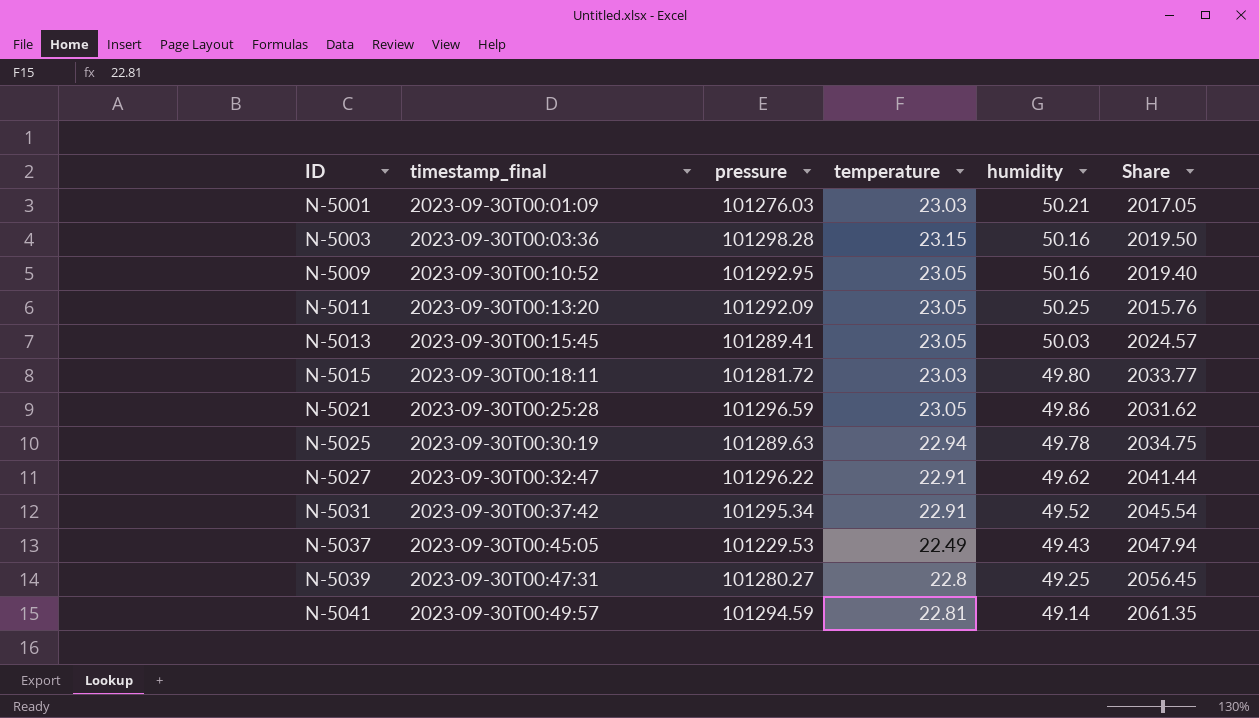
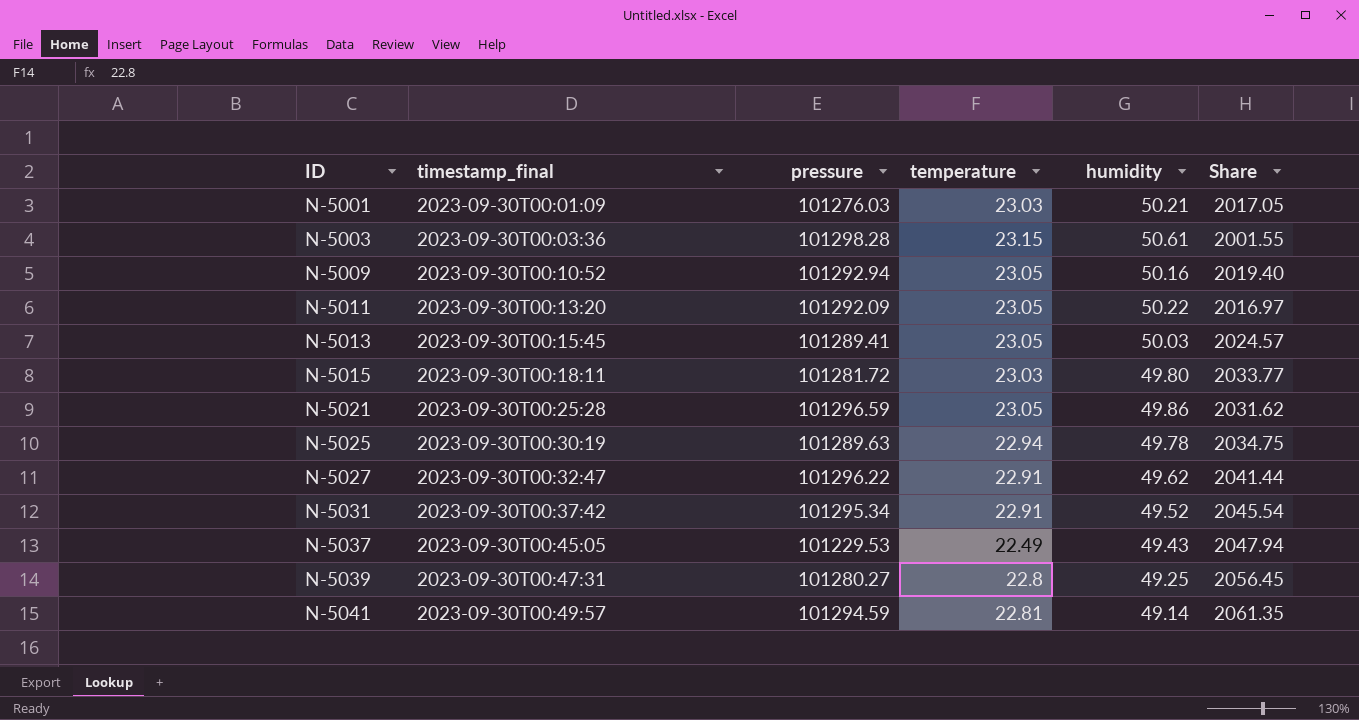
N-5003 | humidity: 50.16 -> 50.61
N-5003 | Share: 2019.50 -> 2001.55
N-5009 | pressure: 101292.95 -> 101292.94
N-5011 | humidity: 50.25 -> 50.22
N-5011 | Share: 2015.76 -> 2016.97

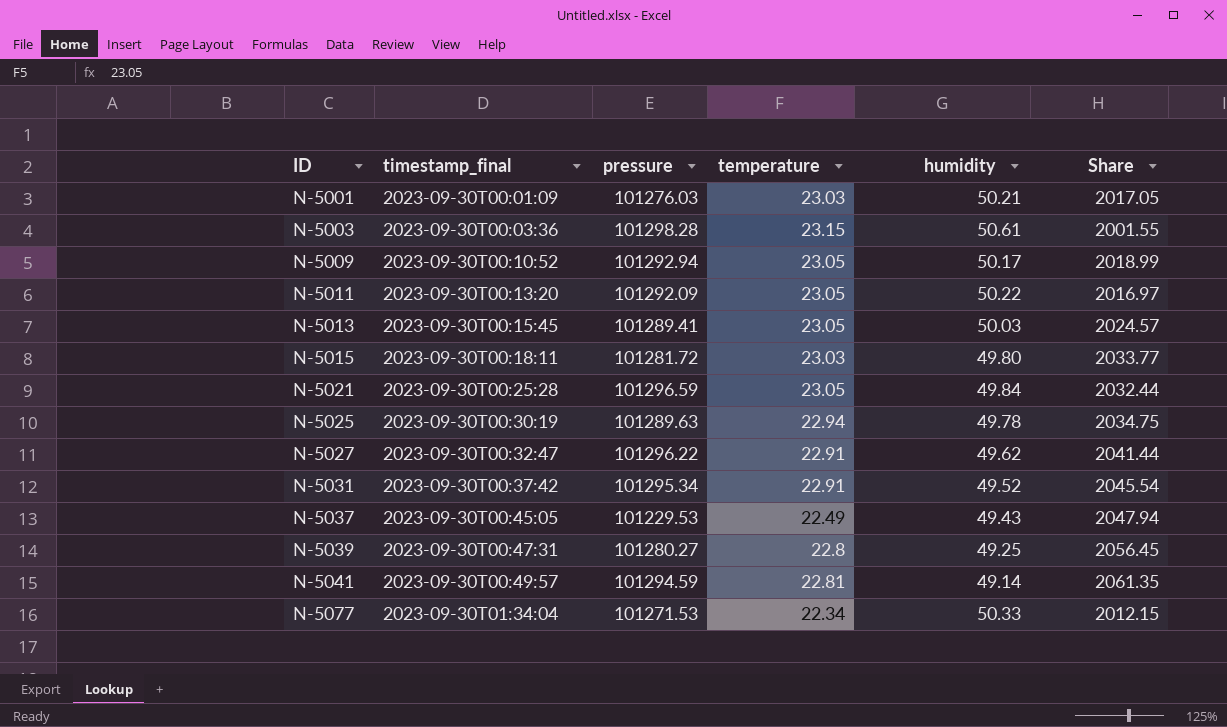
N-5009 | humidity: 50.16 -> 50.17
N-5009 | Share: 2019.40 -> 2018.99
N-5021 | humidity: 49.86 -> 49.84
N-5021 | Share: 2031.62 -> 2032.44
row N-5077: none -> 2023-09-30T01:34:04 | 101271.53 | 22.34 | 50.33 | 2012.15

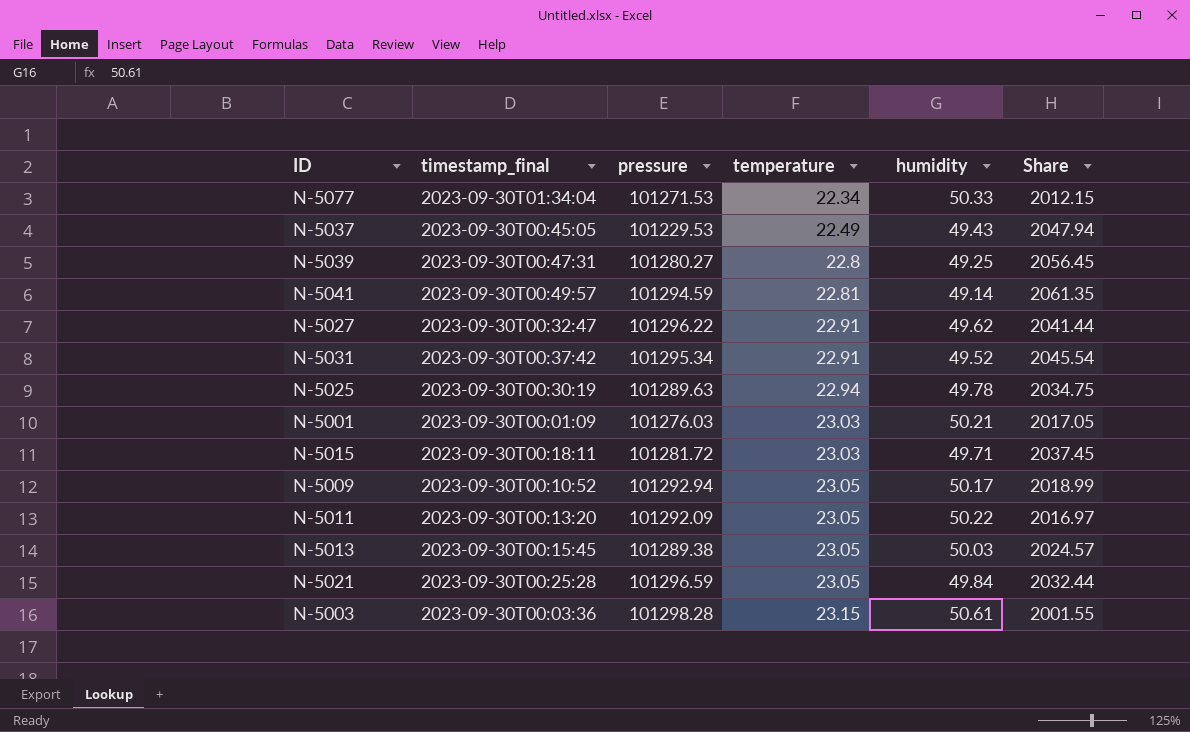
row order: ID ascending -> temperature ascending
N-5015 | humidity: 49.80 -> 49.71
N-5015 | Share: 2033.77 -> 2037.45
N-5013 | pressure: 101289.41 -> 101289.38

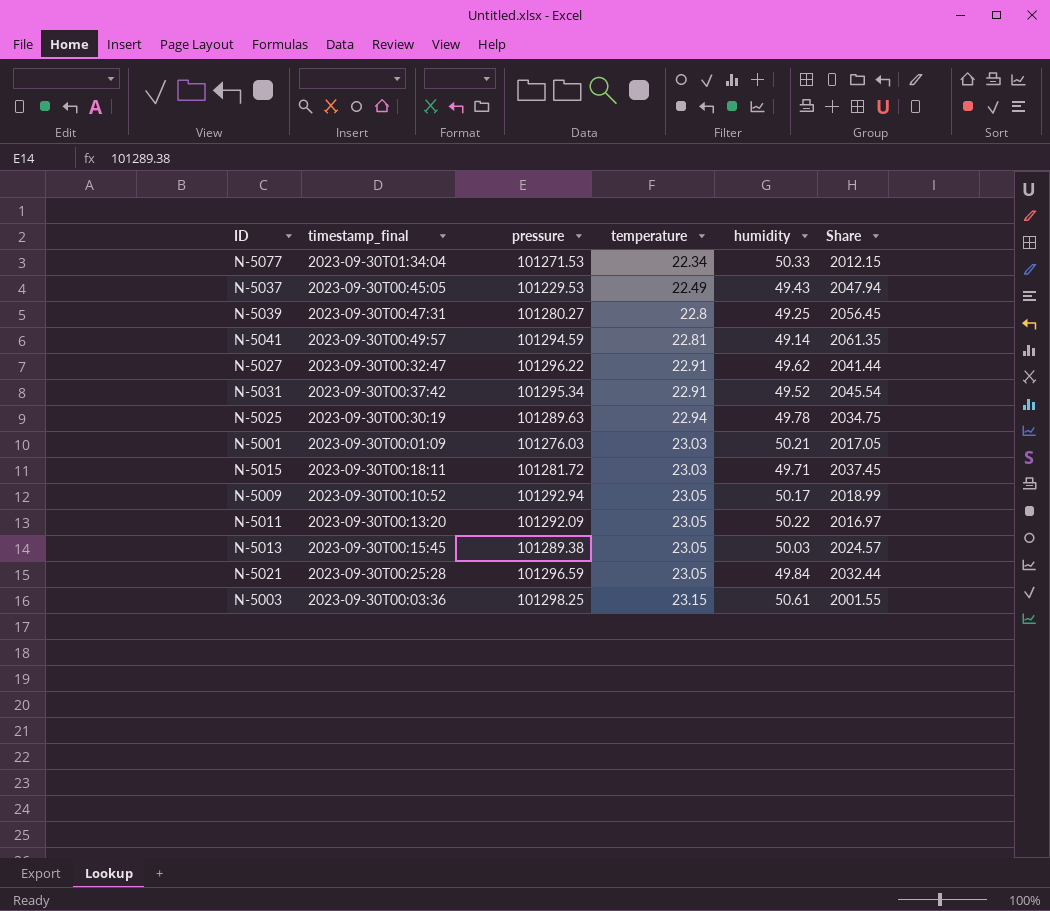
N-5003 | pressure: 101298.28 -> 101298.25

